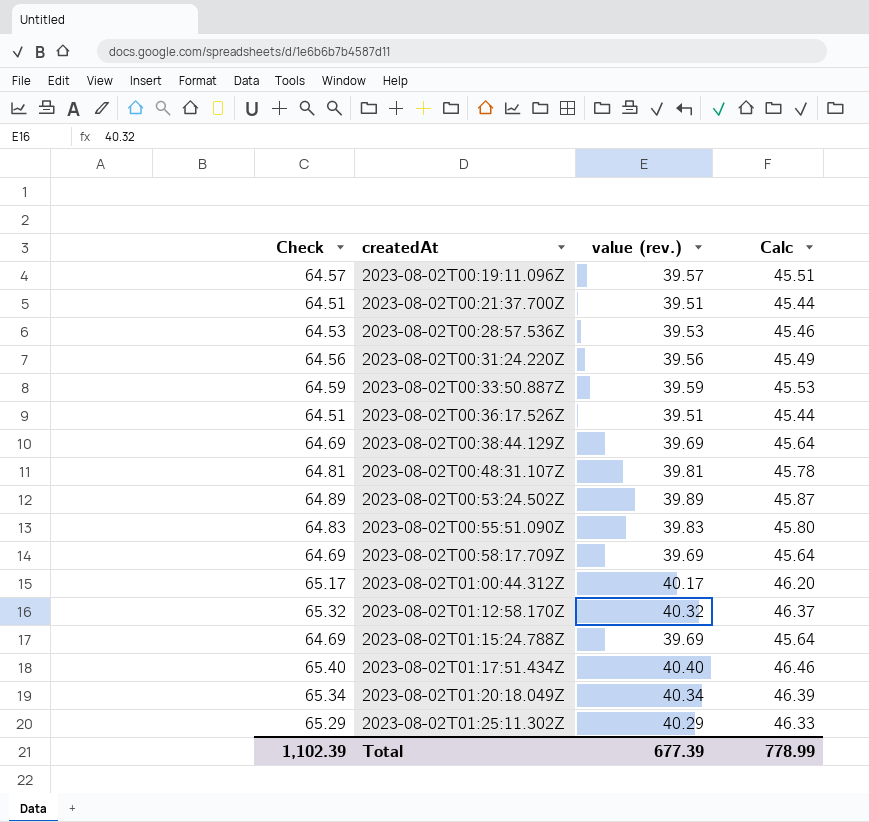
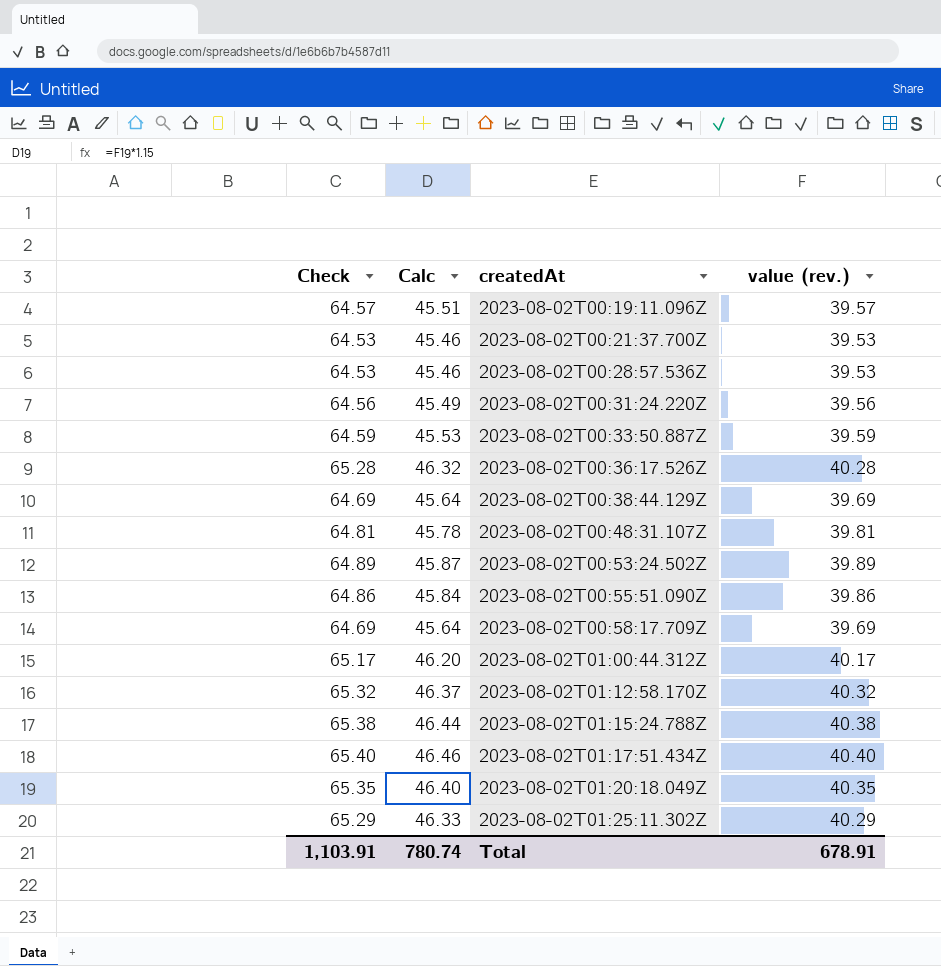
column Calc | position: 4 -> 2
2023-08-02T00:21:37.700Z | Check: 64.51 -> 64.53
2023-08-02T00:21:37.700Z | Calc: 45.44 -> 45.46
2023-08-02T00:21:37.700Z | value (rev.): 39.51 -> 39.53
2023-08-02T00:36:17.526Z | Check: 64.51 -> 65.28
2023-08-02T00:36:17.526Z | Calc: 45.44 -> 46.32
2023-08-02T00:36:17.526Z | value (rev.): 39.51 -> 40.28
2023-08-02T00:55:51.090Z | Check: 64.83 -> 64.86
2023-08-02T00:55:51.090Z | Calc: 45.80 -> 45.84
2023-08-02T00:55:51.090Z | value (rev.): 39.83 -> 39.86
2023-08-02T01:15:24.788Z | Check: 64.69 -> 65.38
2023-08-02T01:15:24.788Z | Calc: 45.64 -> 46.44
2023-08-02T01:15:24.788Z | value (rev.): 39.69 -> 40.38
2023-08-02T01:20:18.049Z | Check: 65.34 -> 65.35
2023-08-02T01:20:18.049Z | Calc: 46.39 -> 46.40
2023-08-02T01:20:18.049Z | value (rev.): 40.34 -> 40.35
Total | Check: 1,102.39 -> 1,103.91
Total | Calc: 778.99 -> 780.74
Total | value (rev.): 677.39 -> 678.91

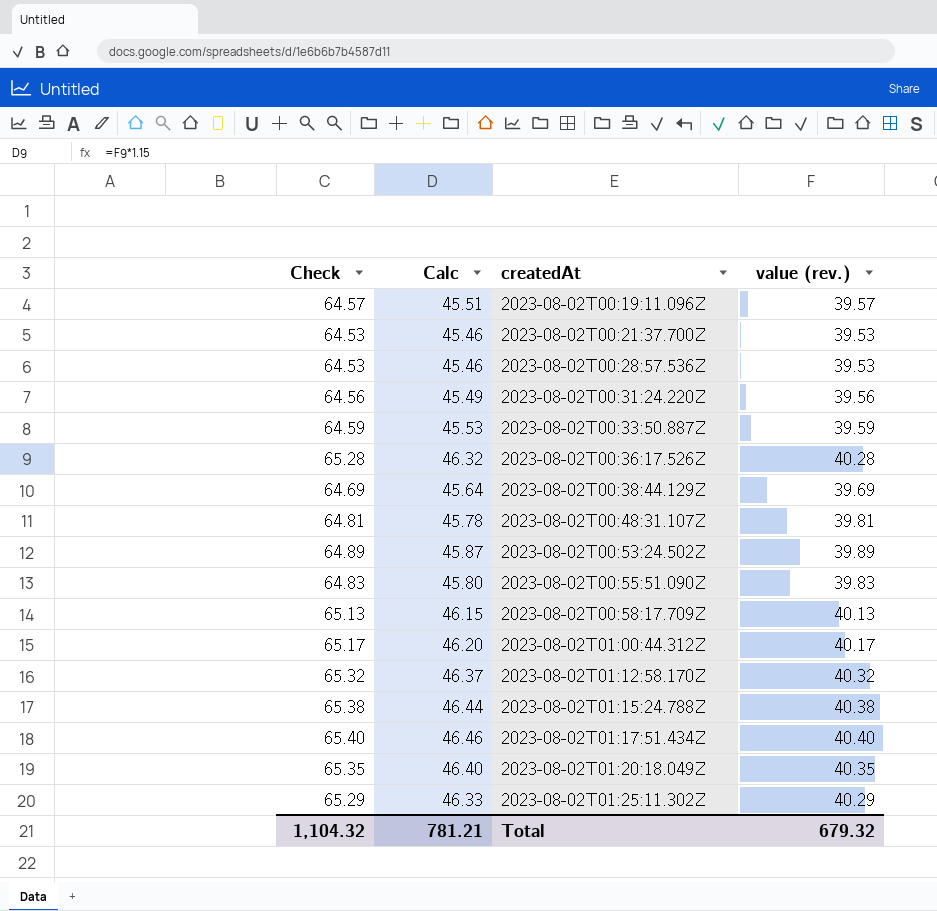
2023-08-02T00:55:51.090Z | Check: 64.86 -> 64.83
2023-08-02T00:55:51.090Z | Calc: 45.84 -> 45.80
2023-08-02T00:55:51.090Z | value (rev.): 39.86 -> 39.83
2023-08-02T00:58:17.709Z | Check: 64.69 -> 65.13
2023-08-02T00:58:17.709Z | Calc: 45.64 -> 46.15
2023-08-02T00:58:17.709Z | value (rev.): 39.69 -> 40.13
Total | Check: 1,103.91 -> 1,104.32
Total | Calc: 780.74 -> 781.21
Total | value (rev.): 678.91 -> 679.32

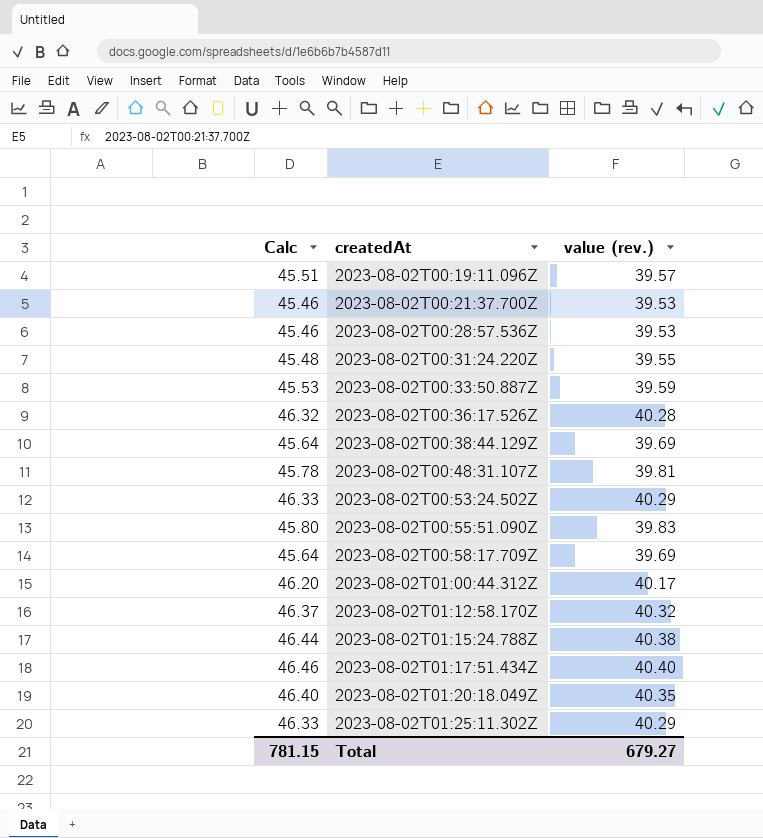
column Check | formula: [value (rev.)] + 25 -> none
2023-08-02T00:31:24.220Z | Calc: 45.49 -> 45.48
2023-08-02T00:31:24.220Z | value (rev.): 39.56 -> 39.55
2023-08-02T00:53:24.502Z | Calc: 45.87 -> 46.33
2023-08-02T00:53:24.502Z | value (rev.): 39.89 -> 40.29
2023-08-02T00:58:17.709Z | Calc: 46.15 -> 45.64
2023-08-02T00:58:17.709Z | value (rev.): 40.13 -> 39.69
Total | Calc: 781.21 -> 781.15
Total | value (rev.): 679.32 -> 679.27

